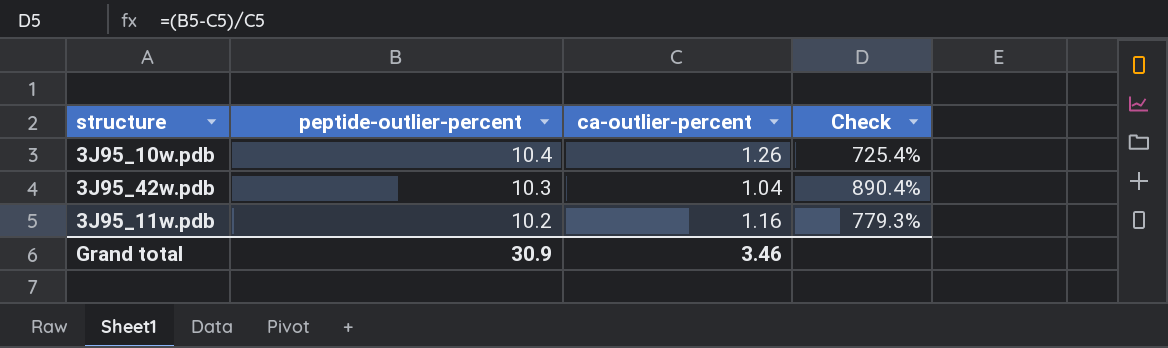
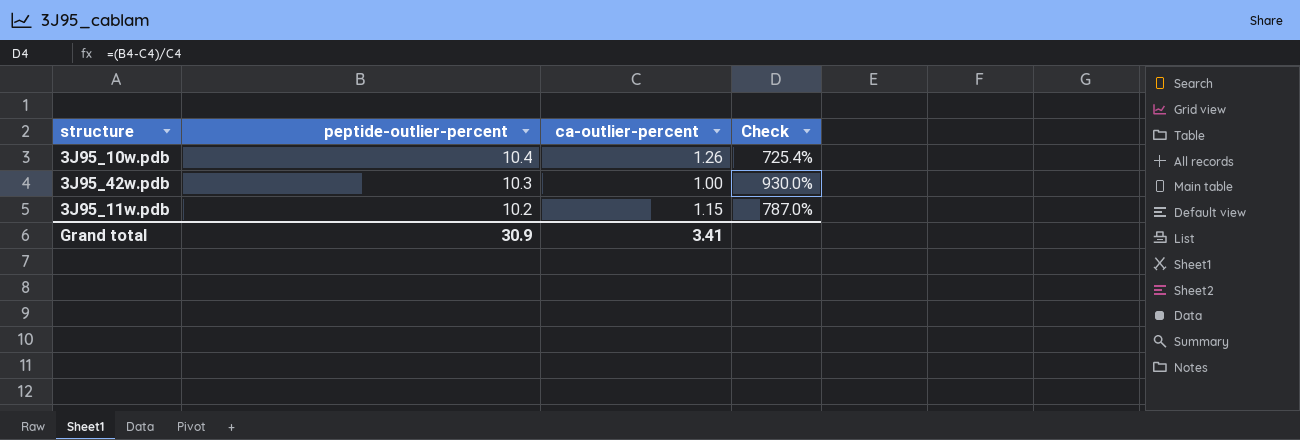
3J95_42w.pdb | ca-outlier-percent: 1.04 -> 1.00
3J95_42w.pdb | Check: 890.4% -> 930.0%
3J95_11w.pdb | ca-outlier-percent: 1.16 -> 1.15
3J95_11w.pdb | Check: 779.3% -> 787.0%
Grand total | ca-outlier-percent: 3.46 -> 3.41

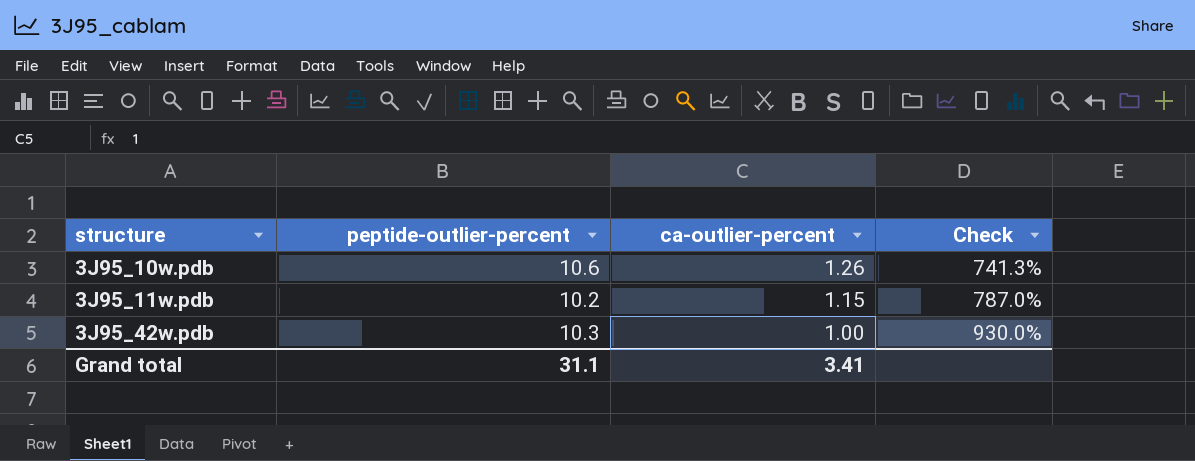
row order: peptide-outlier-percent descending -> structure ascending
3J95_10w.pdb | peptide-outlier-percent: 10.4 -> 10.6
3J95_10w.pdb | Check: 725.4% -> 741.3%
Grand total | peptide-outlier-percent: 30.9 -> 31.1

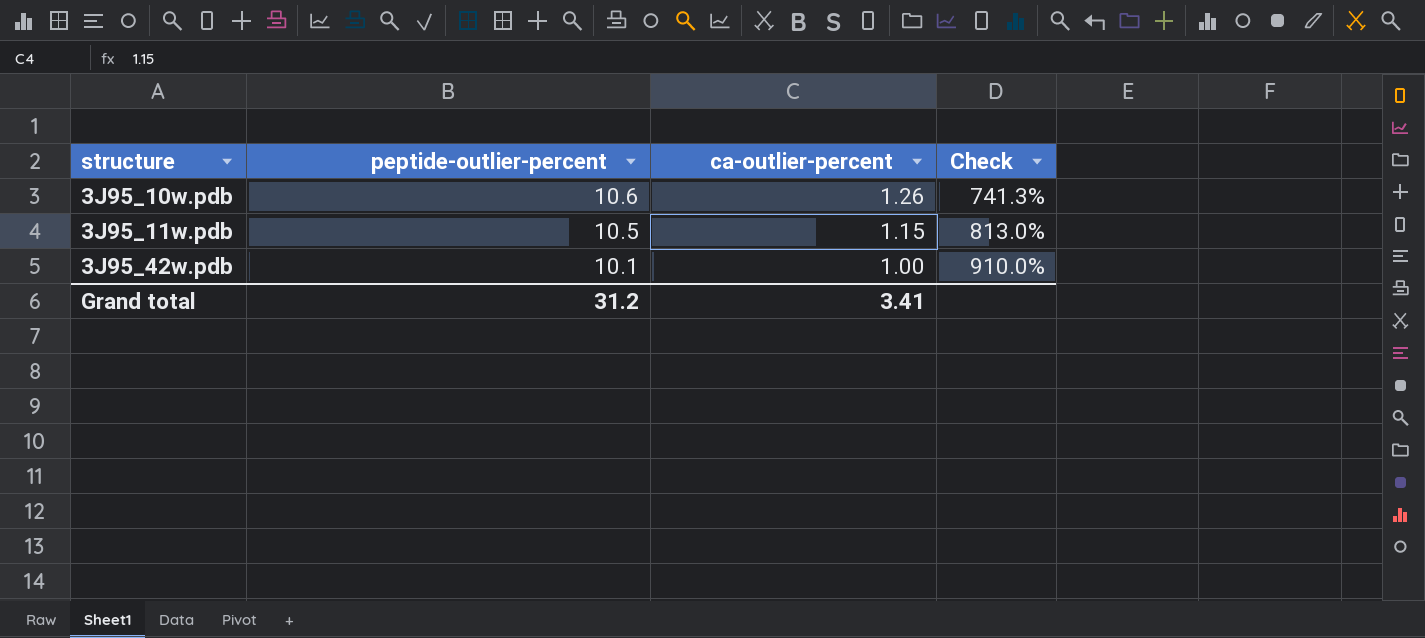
3J95_11w.pdb | peptide-outlier-percent: 10.2 -> 10.5
3J95_11w.pdb | Check: 787.0% -> 813.0%
3J95_42w.pdb | peptide-outlier-percent: 10.3 -> 10.1
3J95_42w.pdb | Check: 930.0% -> 910.0%
Grand total | peptide-outlier-percent: 31.1 -> 31.2

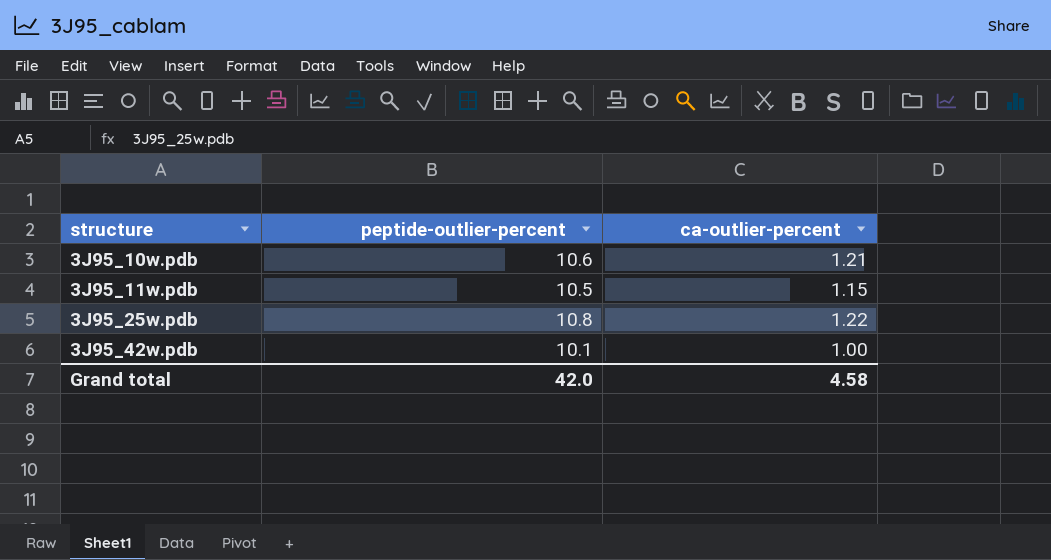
column Check | formula: ([peptide-outlier-percent] - [ca-outlier-percent]) / [ca-outlier-percent] -> none
3J95_10w.pdb | ca-outlier-percent: 1.26 -> 1.21
row 3J95_25w.pdb: none -> 10.8 | 1.22
Grand total | peptide-outlier-percent: 31.2 -> 42.0
Grand total | ca-outlier-percent: 3.41 -> 4.58

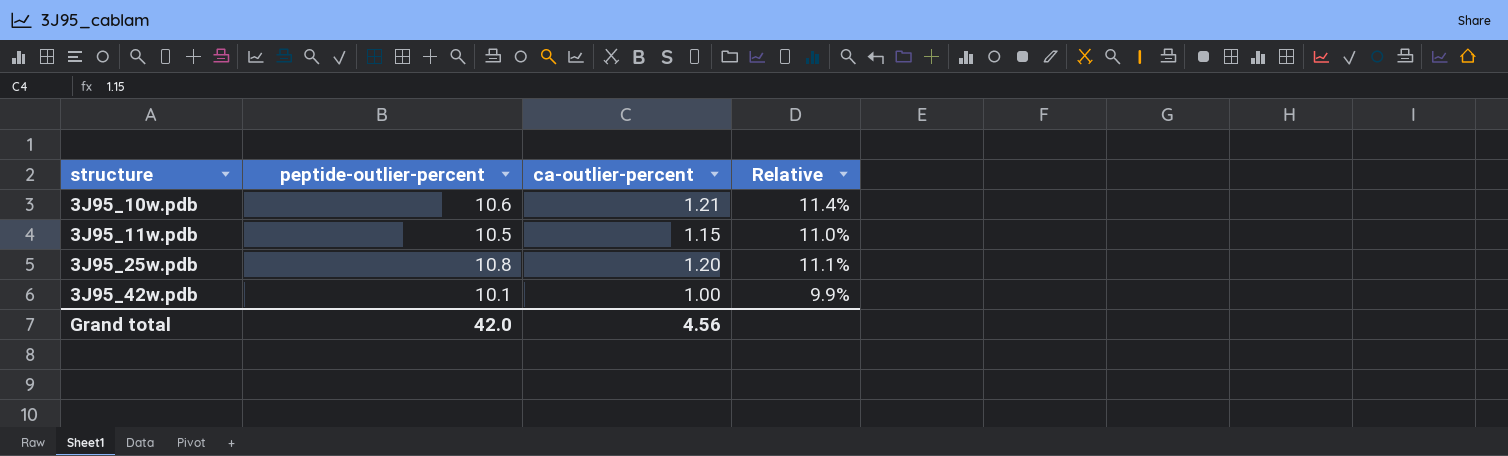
column Relative | formula: none -> [ca-outlier-percent] / [peptide-outlier-percent]
3J95_25w.pdb | ca-outlier-percent: 1.22 -> 1.20
Grand total | ca-outlier-percent: 4.58 -> 4.56

